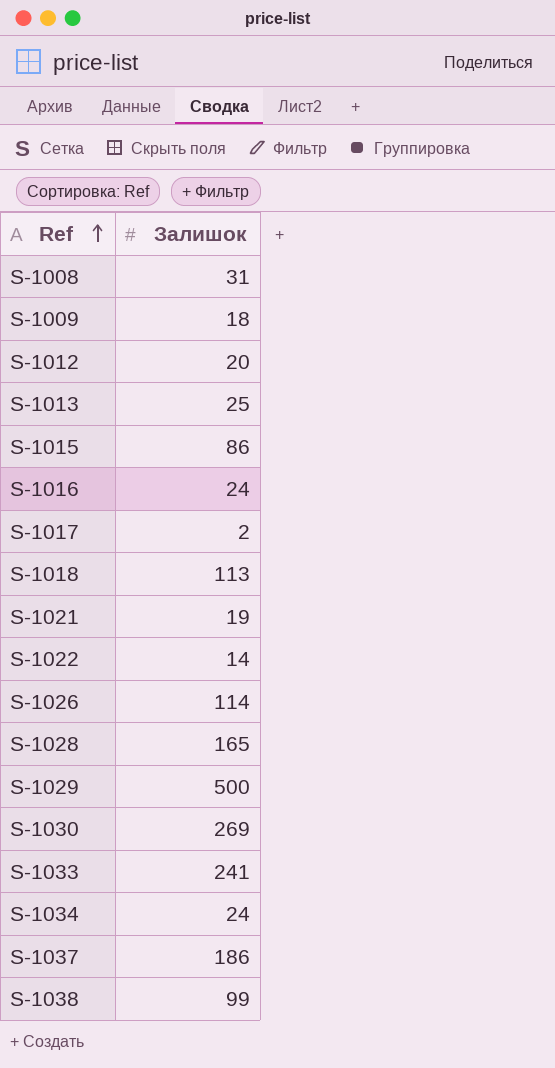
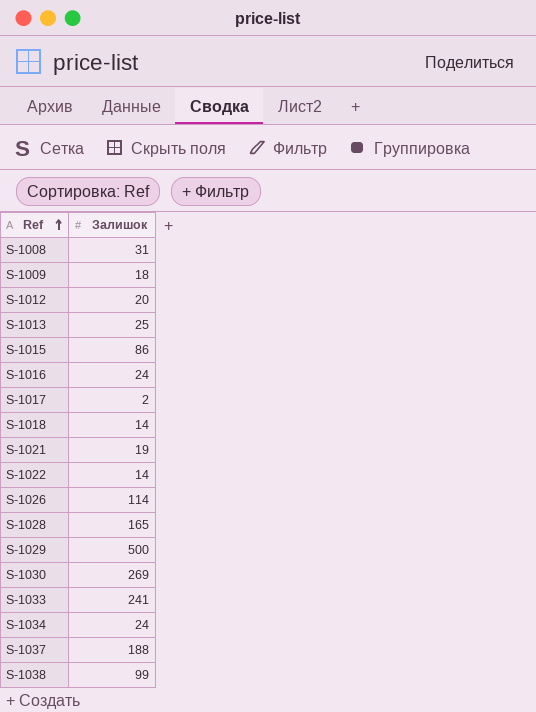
S-1018 | Залишок: 113 -> 14
S-1037 | Залишок: 186 -> 188

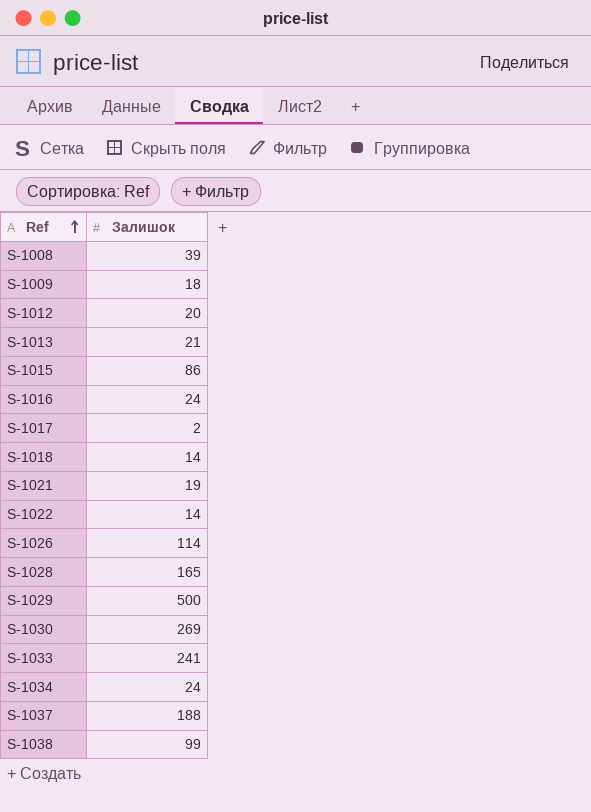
S-1008 | Залишок: 31 -> 39
S-1013 | Залишок: 25 -> 21

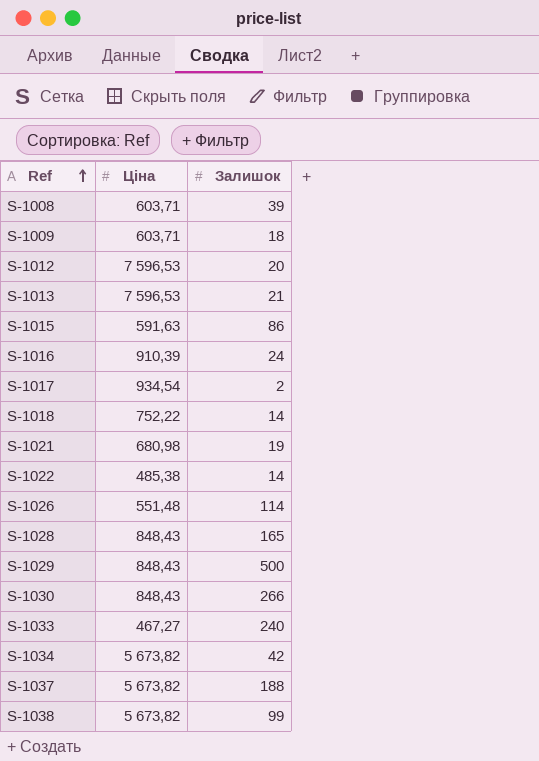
column Ціна | position: none -> 2
S-1030 | Залишок: 269 -> 266
S-1033 | Залишок: 241 -> 240
S-1034 | Залишок: 24 -> 42

